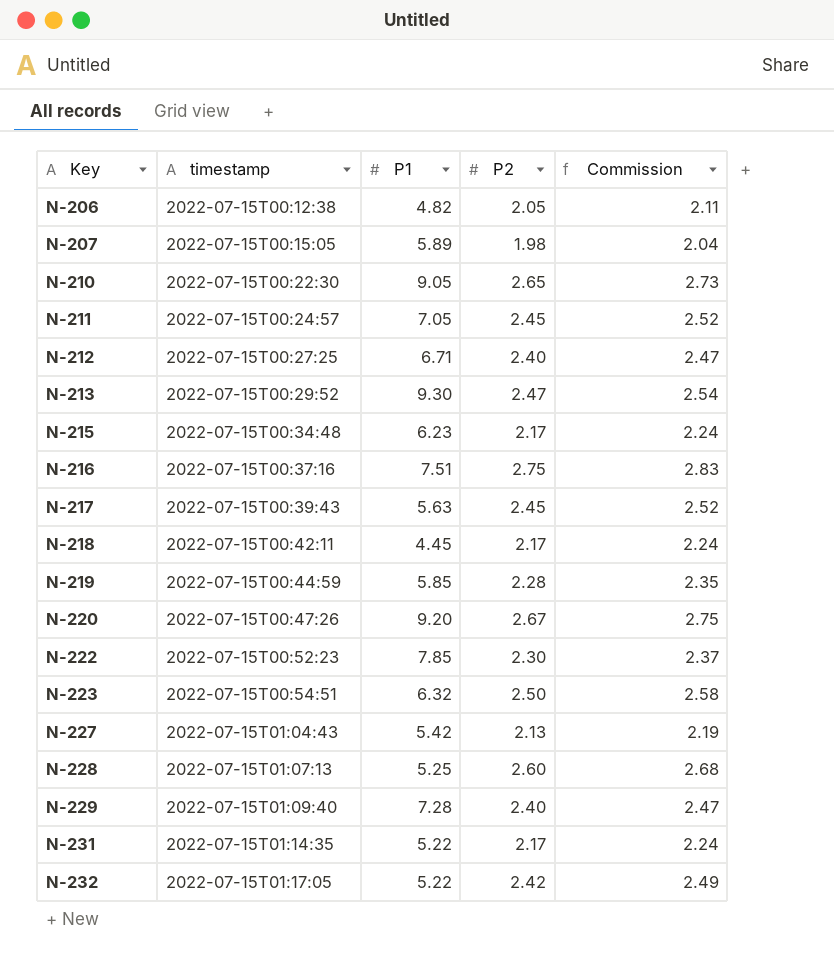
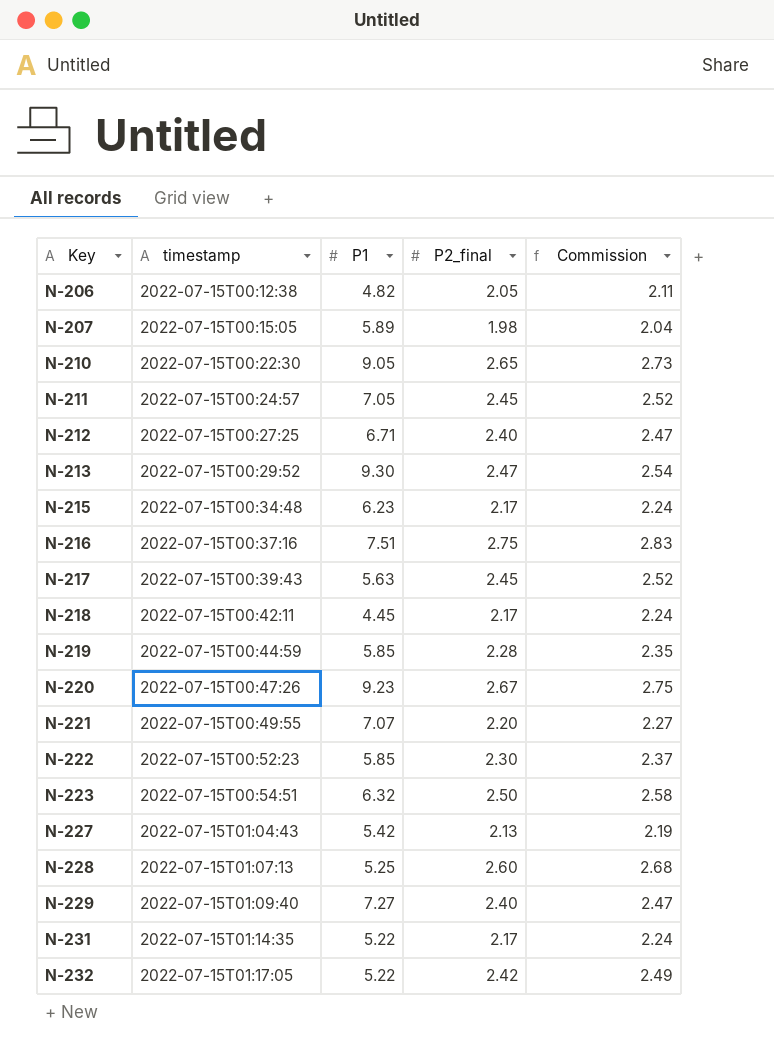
column name: P2 -> P2_final
N-220 | P1: 9.20 -> 9.23
row N-221: none -> 2022-07-15T00:49:55 | 7.07 | 2.20 | 2.27
N-222 | P1: 7.85 -> 5.85
N-229 | P1: 7.28 -> 7.27

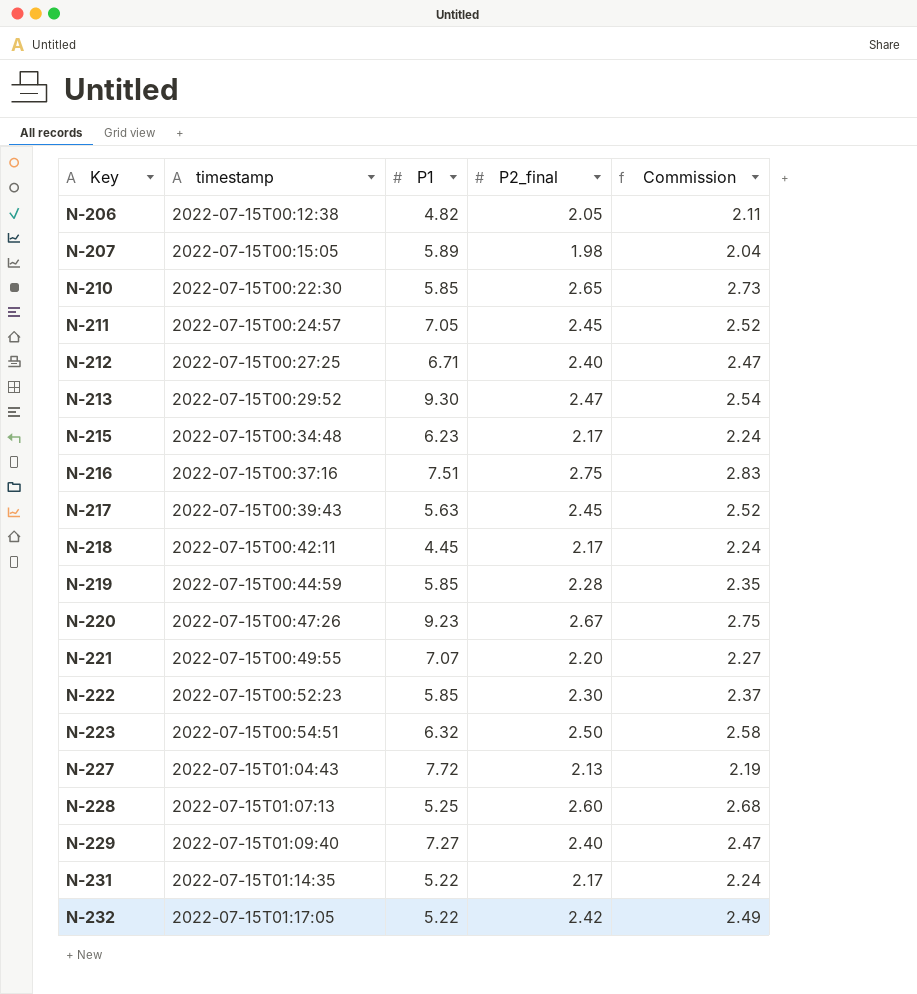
N-210 | P1: 9.05 -> 5.85
N-227 | P1: 5.42 -> 7.72

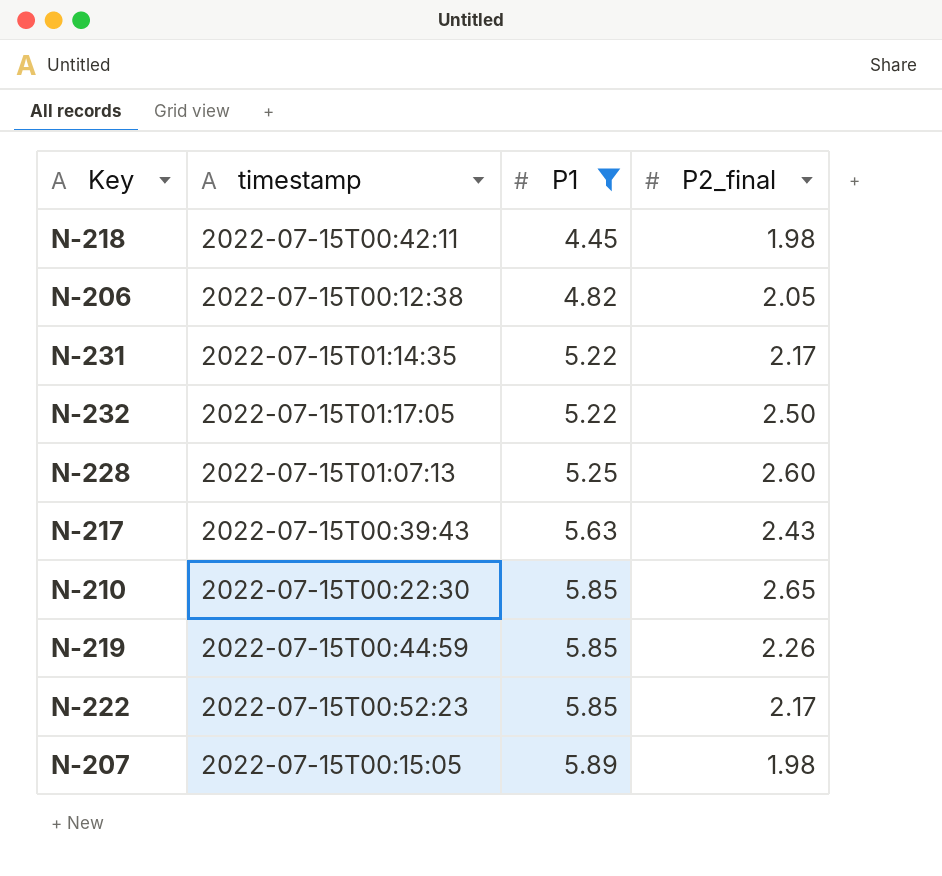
filter: none -> P1 <= 5.89
row order: Key ascending -> P1 ascending
column Commission | formula: [P2_final] * 1.03 -> none
N-218 | P2_final: 2.17 -> 1.98
N-232 | P2_final: 2.42 -> 2.50
N-217 | P2_final: 2.45 -> 2.43
N-219 | P2_final: 2.28 -> 2.26
N-222 | P2_final: 2.30 -> 2.17

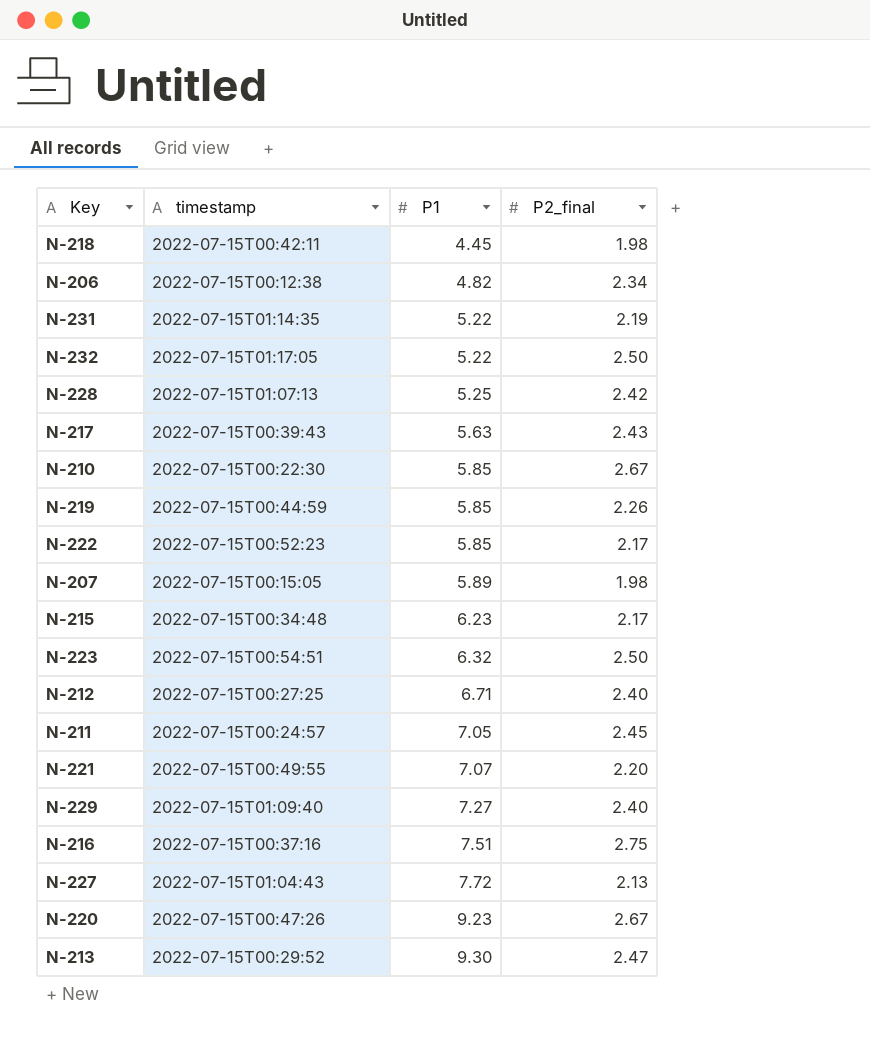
filter: P1 <= 5.89 -> none
N-206 | P2_final: 2.05 -> 2.34
N-231 | P2_final: 2.17 -> 2.19
N-228 | P2_final: 2.60 -> 2.42
N-210 | P2_final: 2.65 -> 2.67

